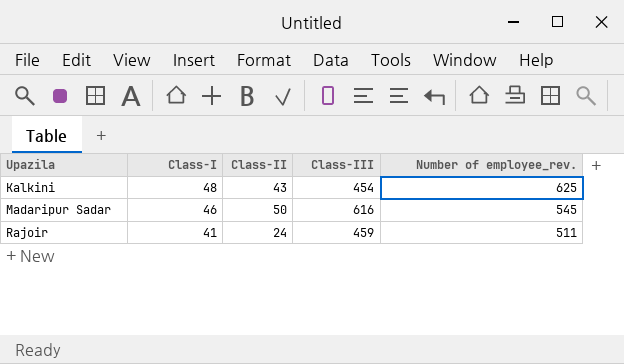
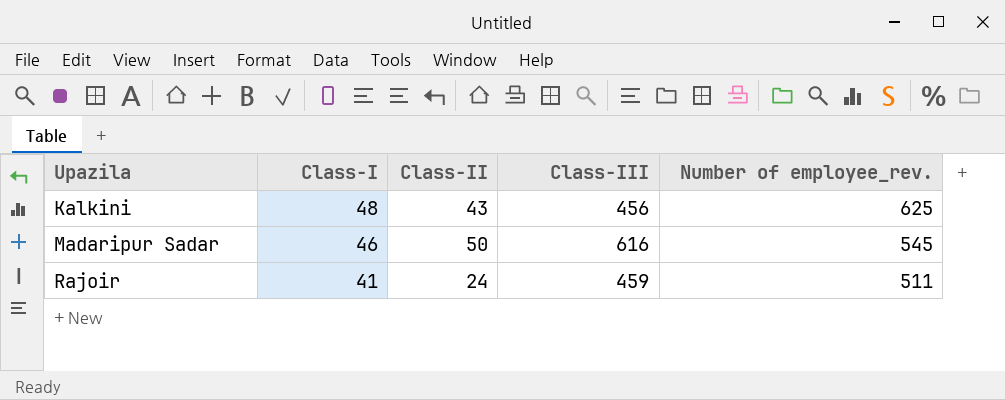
Kalkini | Class-III: 454 -> 456

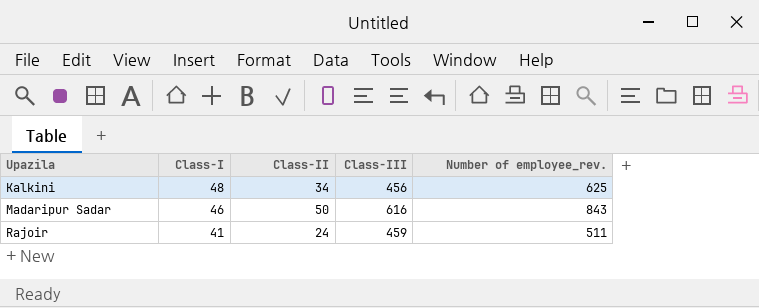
Kalkini | Class-II: 43 -> 34
Madaripur Sadar | Number of employee_rev.: 545 -> 843

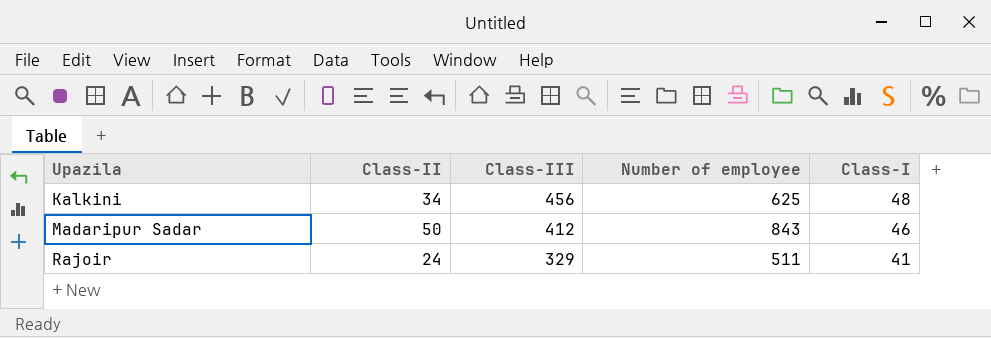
column name: Number of employee_rev. -> Number of employee
column Class-I | position: 2 -> 5
Madaripur Sadar | Class-III: 616 -> 412
Rajoir | Class-III: 459 -> 329

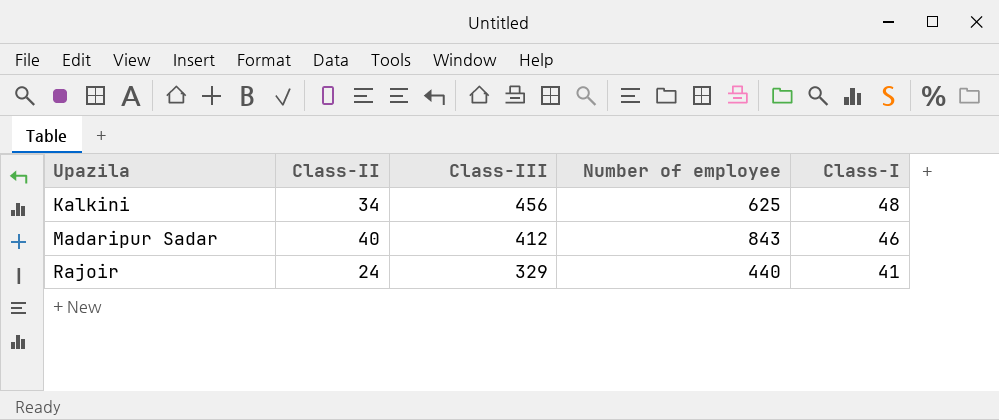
Madaripur Sadar | Class-II: 50 -> 40
Rajoir | Number of employee: 511 -> 440

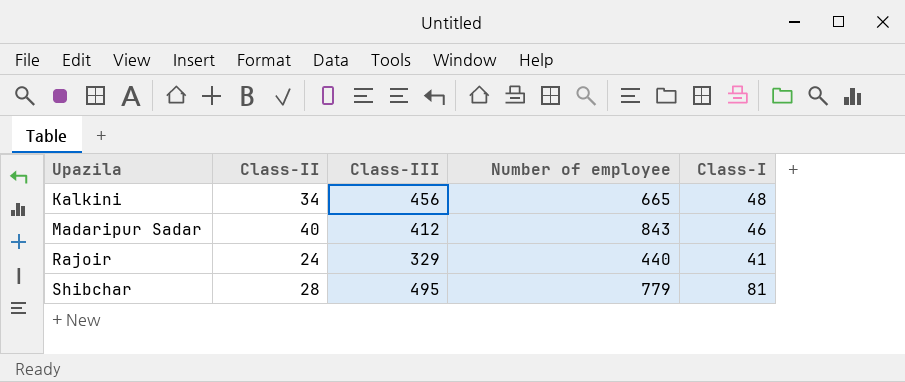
Kalkini | Number of employee: 625 -> 665
row Shibchar: none -> 28 | 495 | 779 | 81

